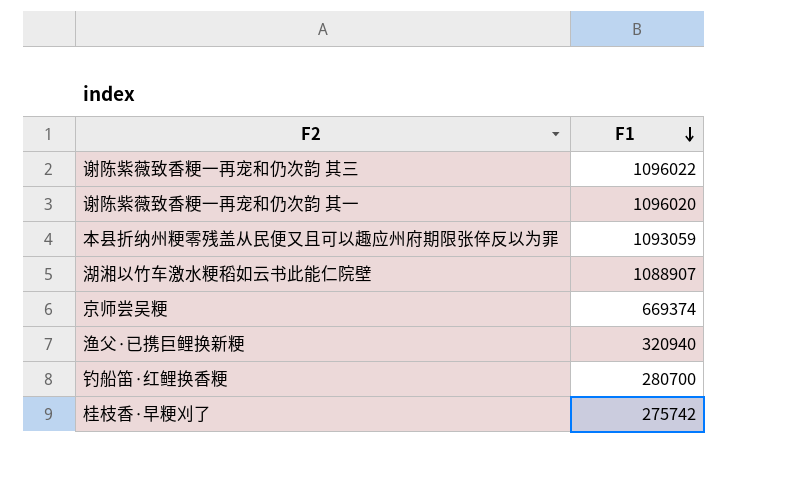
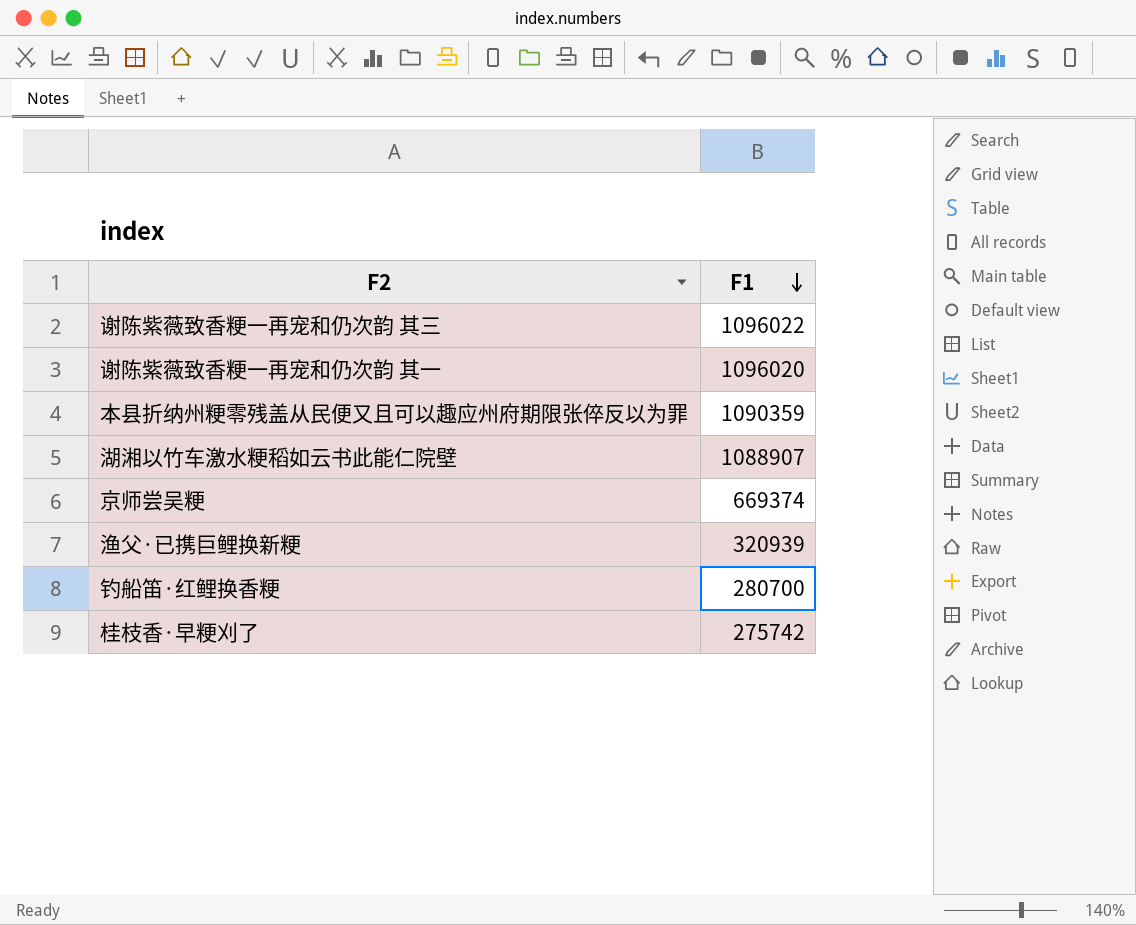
本县折纳州粳零残盖从民便又且可以趣应州府期限张倅反以为罪 | F1: 1093059 -> 1090359
渔父·已携巨鲤换新粳 | F1: 320940 -> 320939

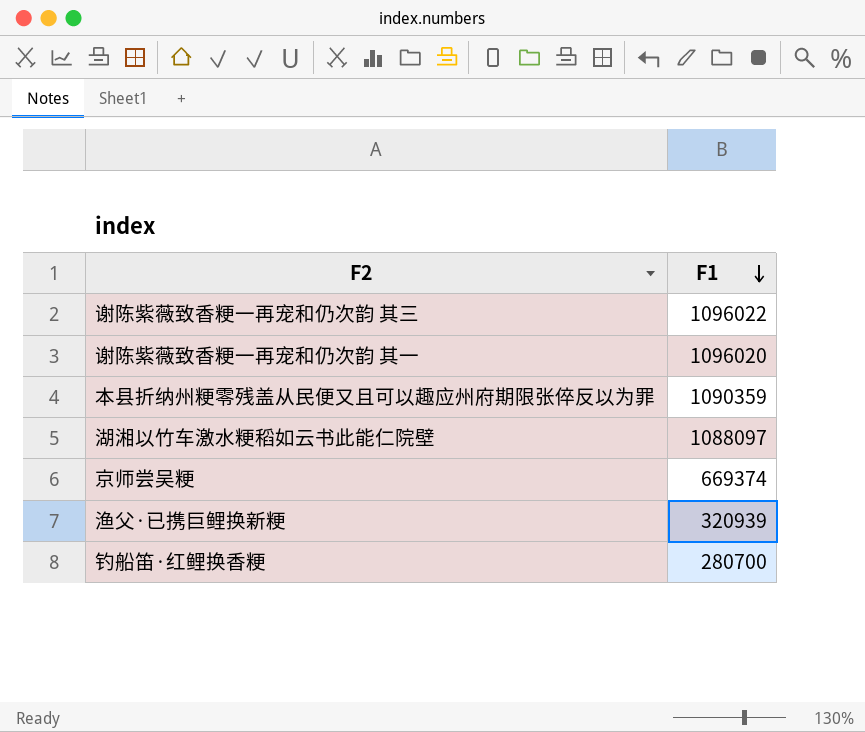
row 桂枝香·早粳刈了: 275742 -> none
湖湘以竹车激水粳稻如云书此能仁院壁 | F1: 1088907 -> 1088097

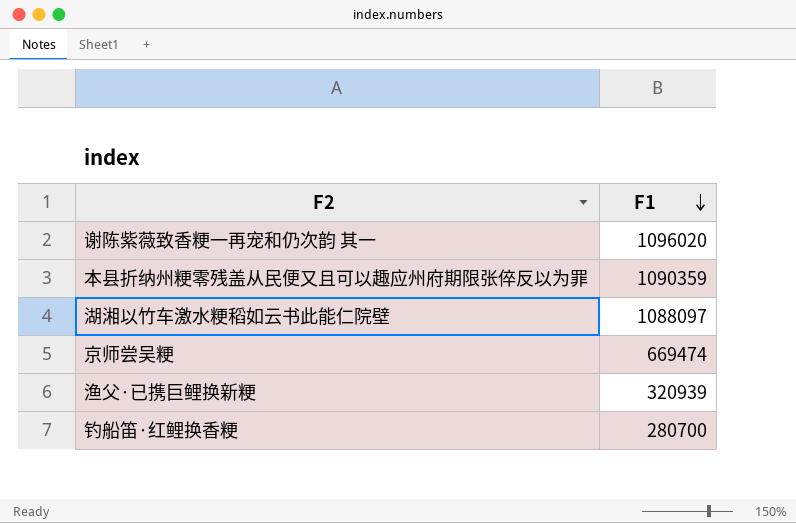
row 谢陈紫薇致香粳一再宠和仍次韵 其三: 1096022 -> none
京师尝吴粳 | F1: 669374 -> 669474

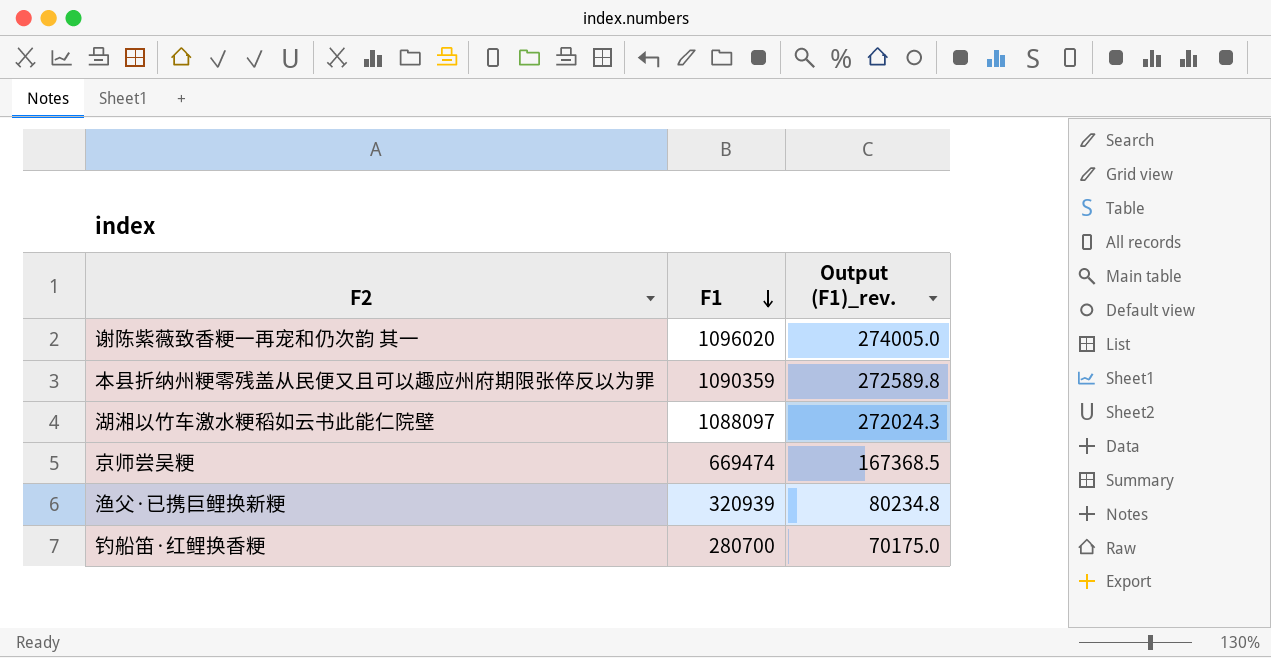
column Output (F1)_rev. | formula: none -> [F1] * 0.25

